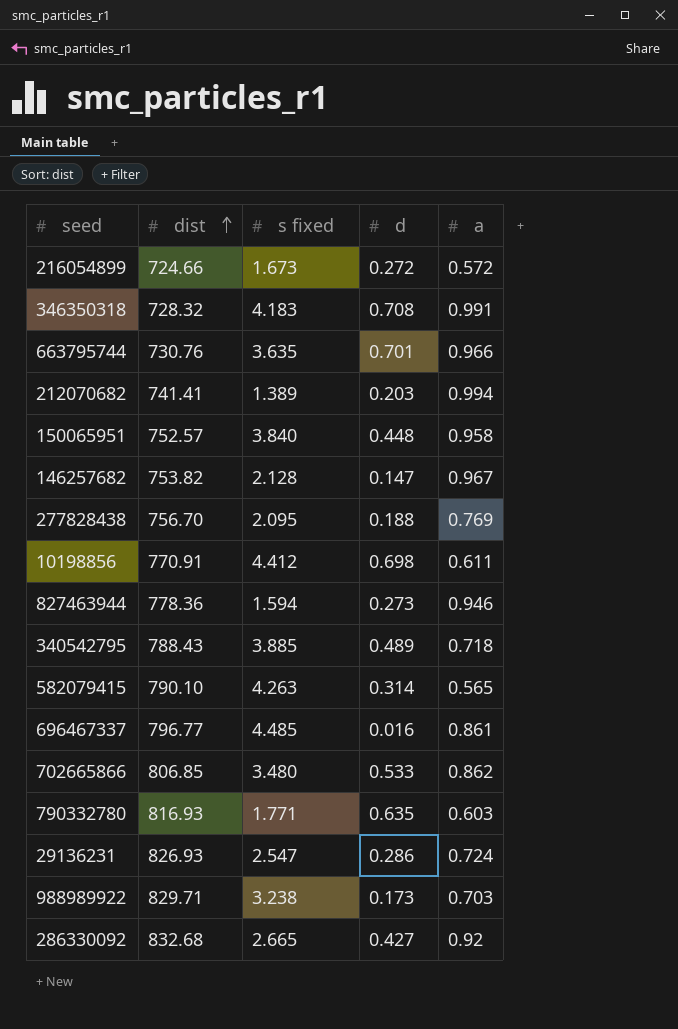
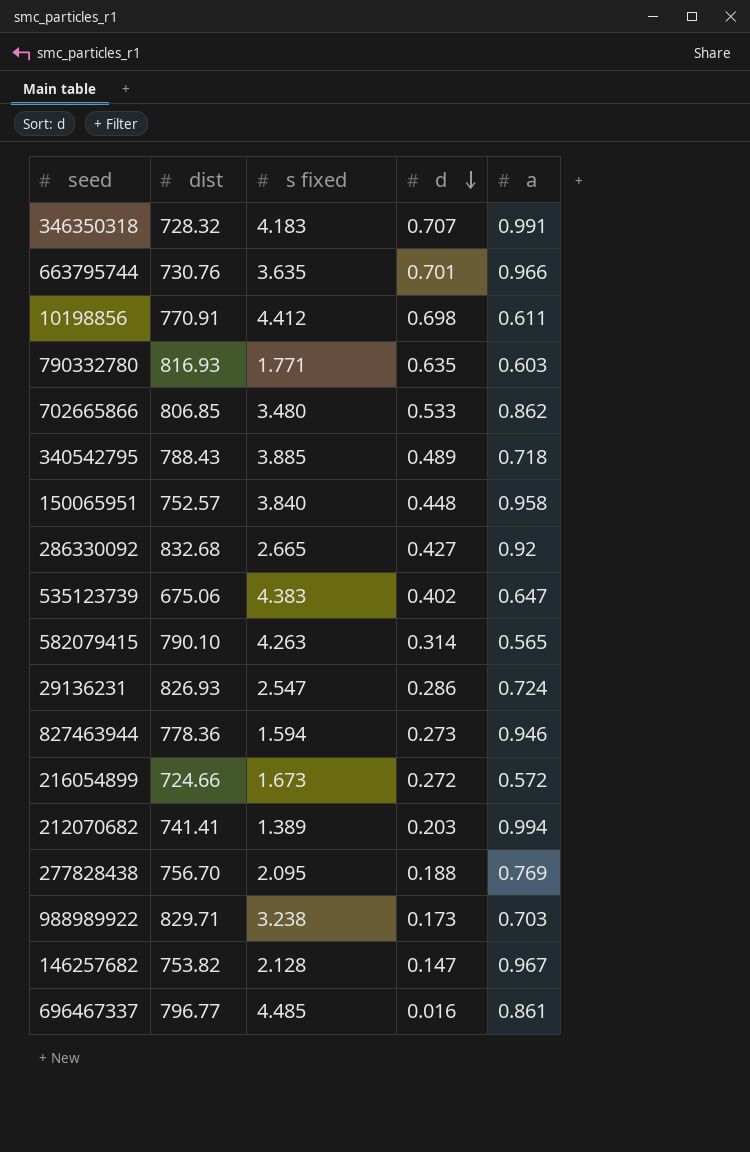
row order: dist ascending -> d descending
346350318 | d: 0.708 -> 0.707
row 535123739: none -> 675.06 | 4.383 | 0.402 | 0.647

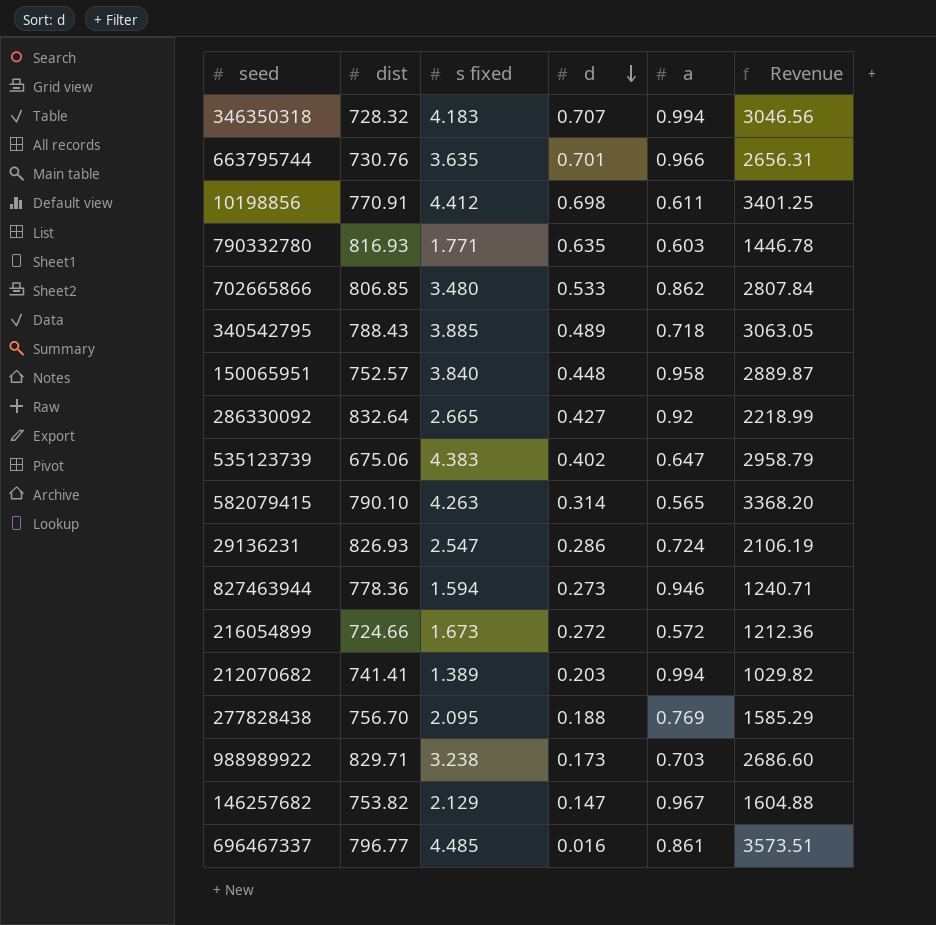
column Revenue | formula: none -> [dist] * [s fixed]
346350318 | a: 0.991 -> 0.994
286330092 | dist: 832.68 -> 832.64
146257682 | s fixed: 2.128 -> 2.129

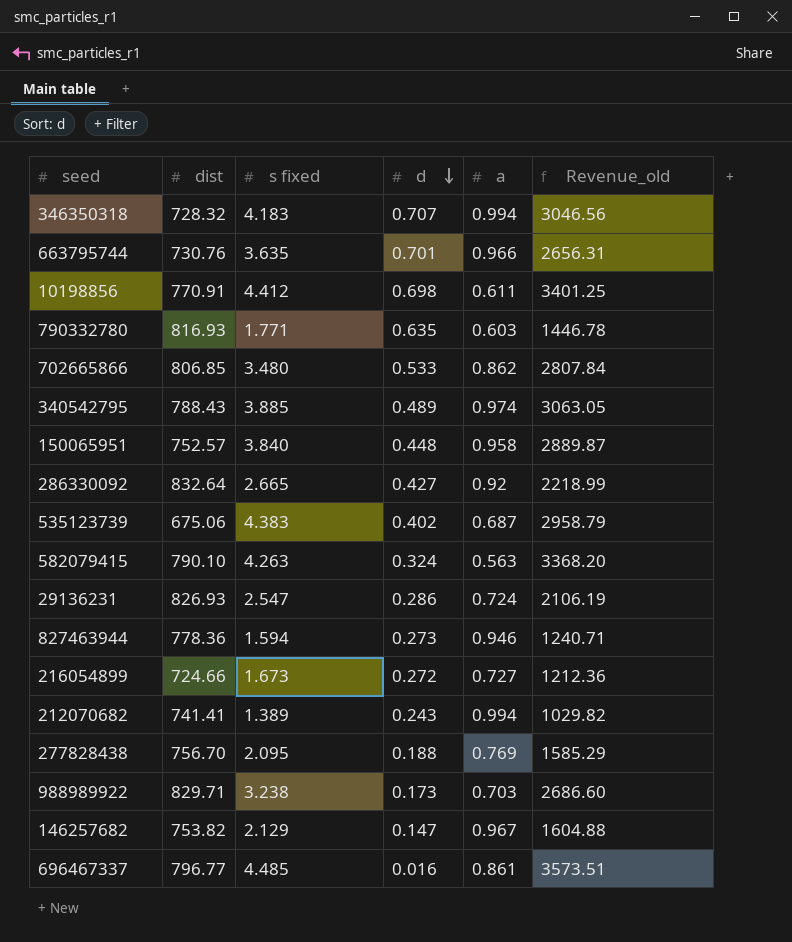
column name: Revenue -> Revenue_old
340542795 | a: 0.718 -> 0.974
535123739 | a: 0.647 -> 0.687
582079415 | d: 0.314 -> 0.324
582079415 | a: 0.565 -> 0.563
216054899 | a: 0.572 -> 0.727
212070682 | d: 0.203 -> 0.243

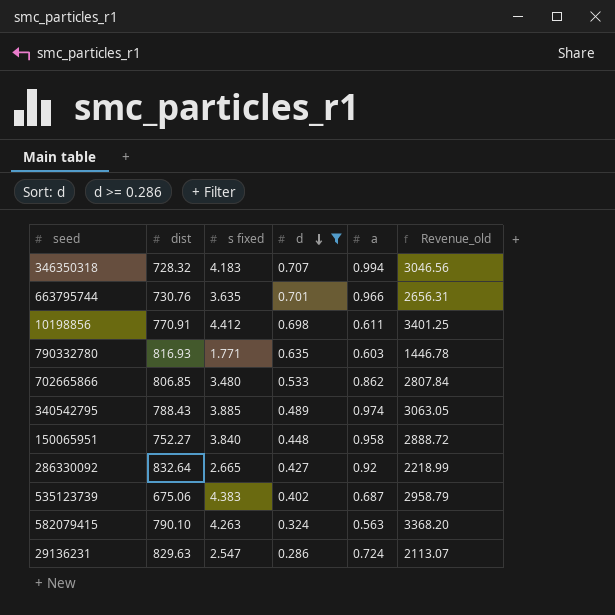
filter: none -> d >= 0.286
150065951 | dist: 752.57 -> 752.27
150065951 | Revenue_old: 2889.87 -> 2888.72
29136231 | dist: 826.93 -> 829.63
29136231 | Revenue_old: 2106.19 -> 2113.07

